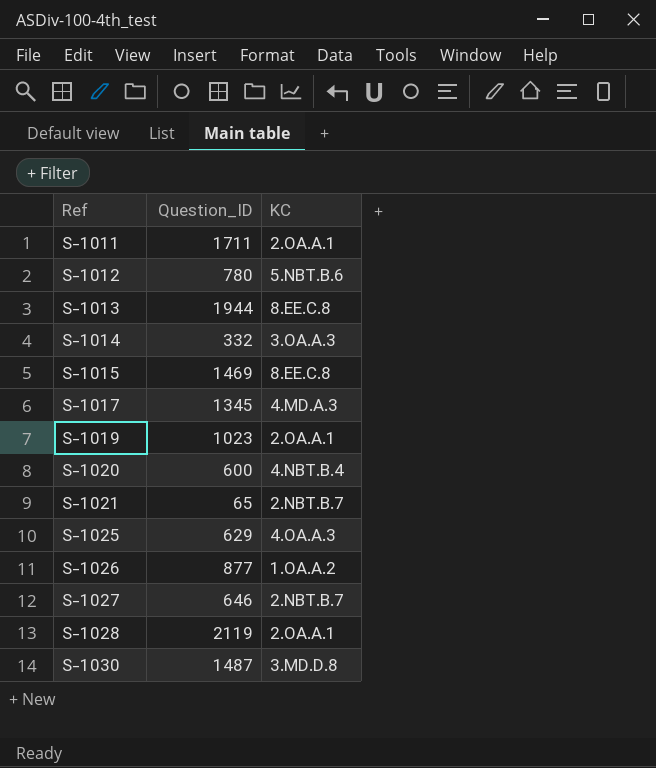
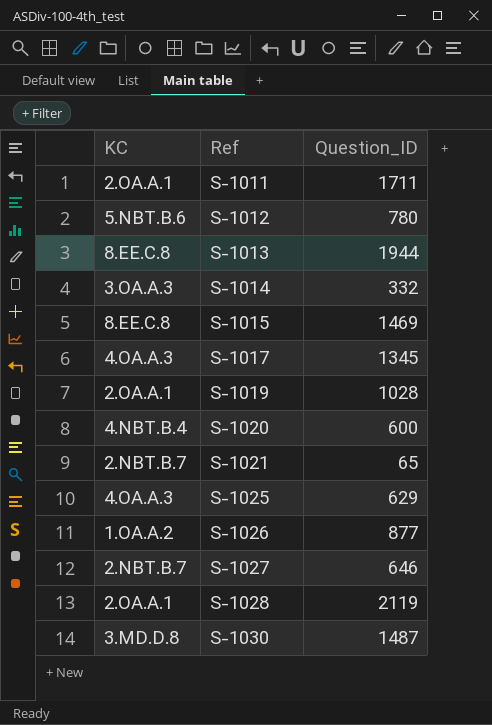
column KC | position: 3 -> 1
S-1017 | KC: 4.MD.A.3 -> 4.OA.A.3
S-1019 | Question_ID: 1023 -> 1028

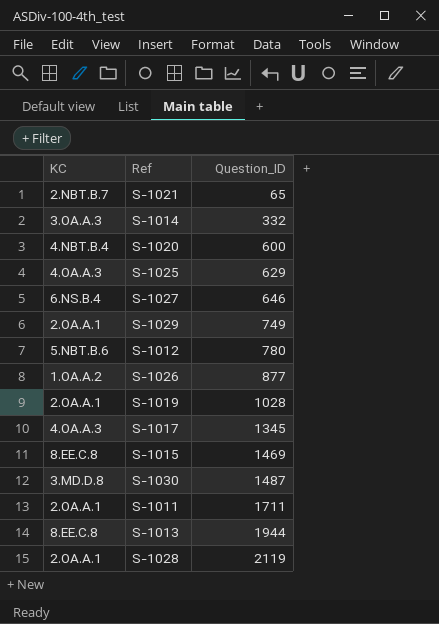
row order: Ref ascending -> Question_ID ascending
S-1027 | KC: 2.NBT.B.7 -> 6.NS.B.4
row S-1029: none -> 2.OA.A.1 | 749

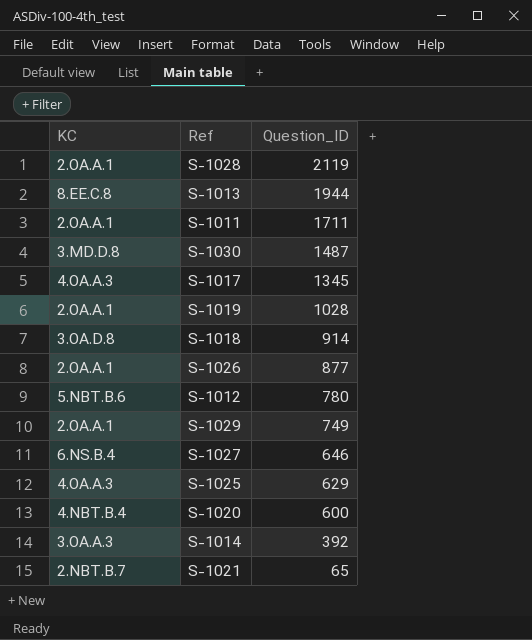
row order: Question_ID ascending -> Question_ID descending
row S-1015: 8.EE.C.8 | 1469 -> none
row S-1018: none -> 3.OA.D.8 | 914
S-1026 | KC: 1.OA.A.2 -> 2.OA.A.1
S-1014 | Question_ID: 332 -> 392

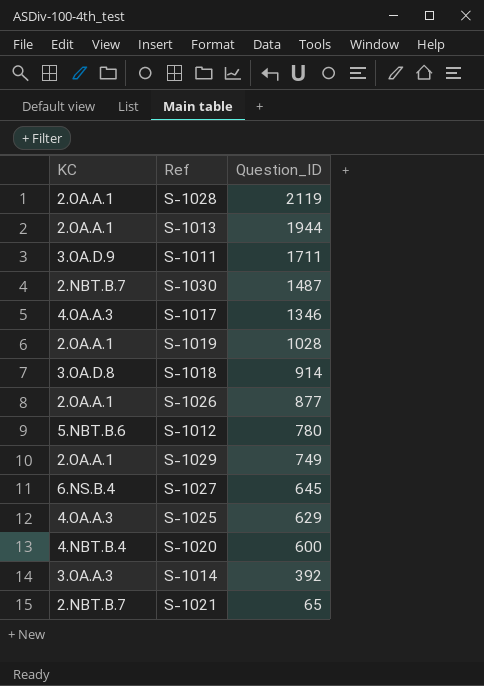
S-1013 | KC: 8.EE.C.8 -> 2.OA.A.1
S-1011 | KC: 2.OA.A.1 -> 3.OA.D.9
S-1030 | KC: 3.MD.D.8 -> 2.NBT.B.7
S-1017 | Question_ID: 1345 -> 1346
S-1027 | Question_ID: 646 -> 645

